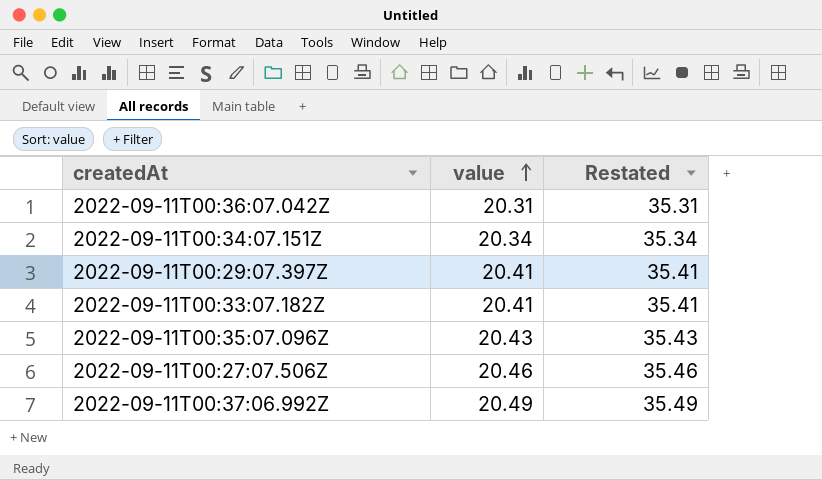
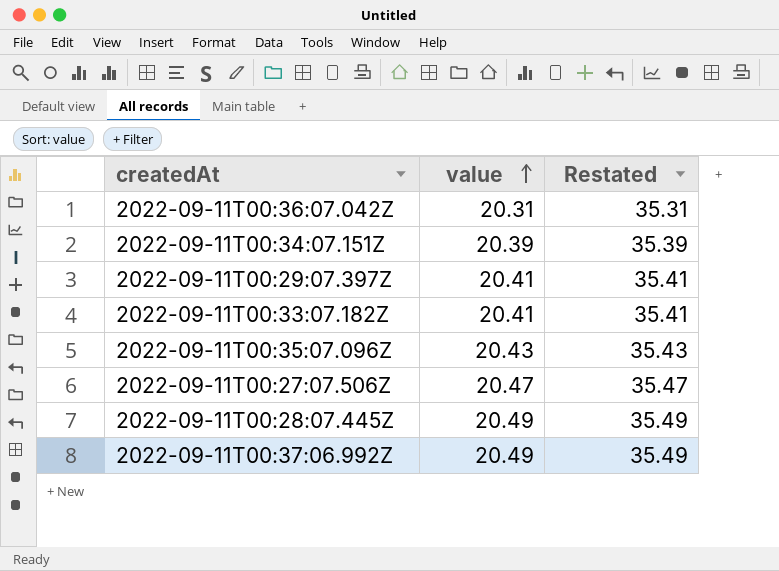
2022-09-11T00:34:07.151Z | value: 20.34 -> 20.39
2022-09-11T00:34:07.151Z | Restated: 35.34 -> 35.39
2022-09-11T00:27:07.506Z | value: 20.46 -> 20.47
2022-09-11T00:27:07.506Z | Restated: 35.46 -> 35.47
row 2022-09-11T00:28:07.445Z: none -> 20.49 | 35.49

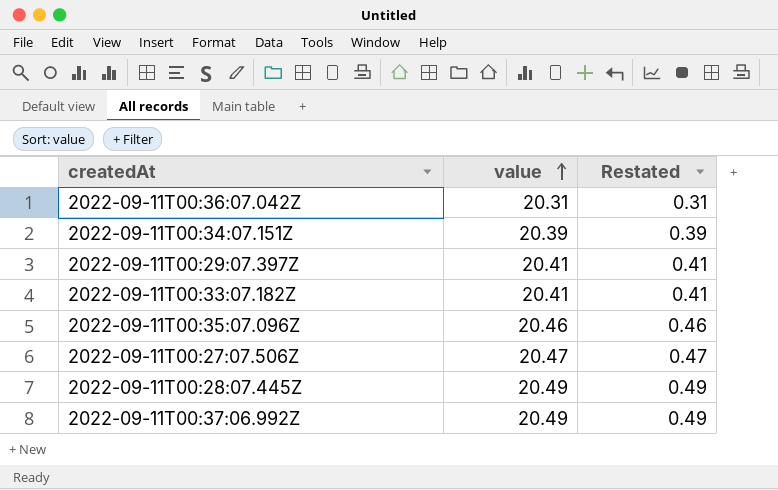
column Restated | formula: [value] + 15 -> [value] - 20
2022-09-11T00:35:07.096Z | value: 20.43 -> 20.46

